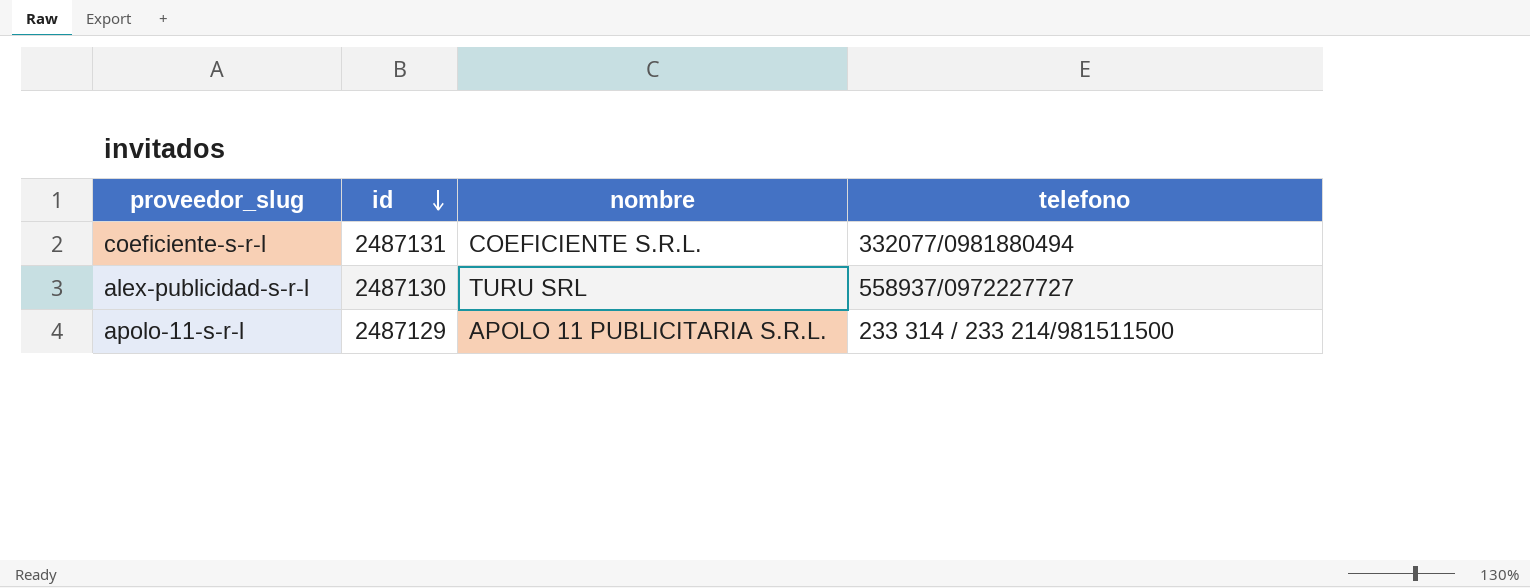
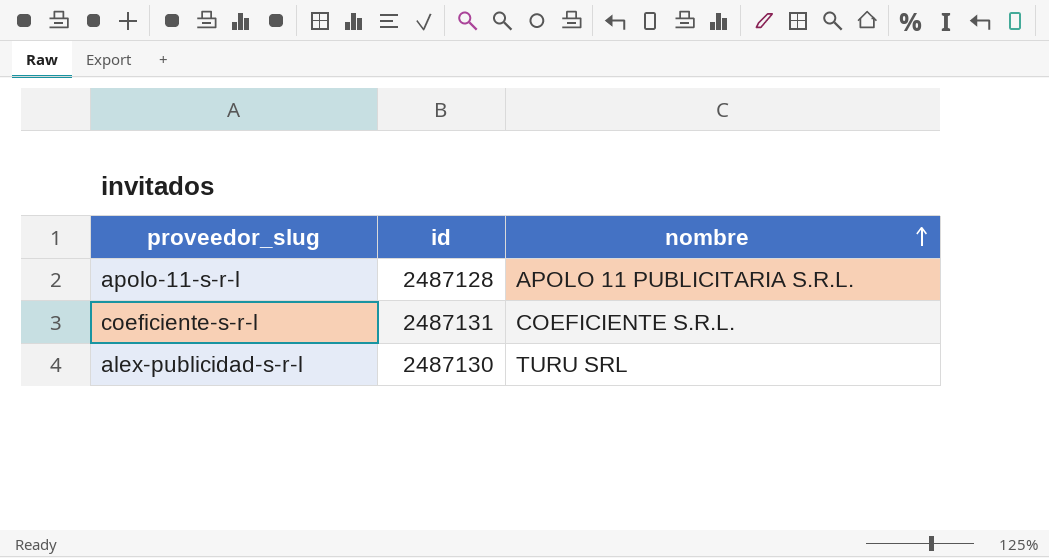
row order: id descending -> nombre ascending
column telefono | position: 4 -> none
apolo-11-s-r-l | id: 2487129 -> 2487128

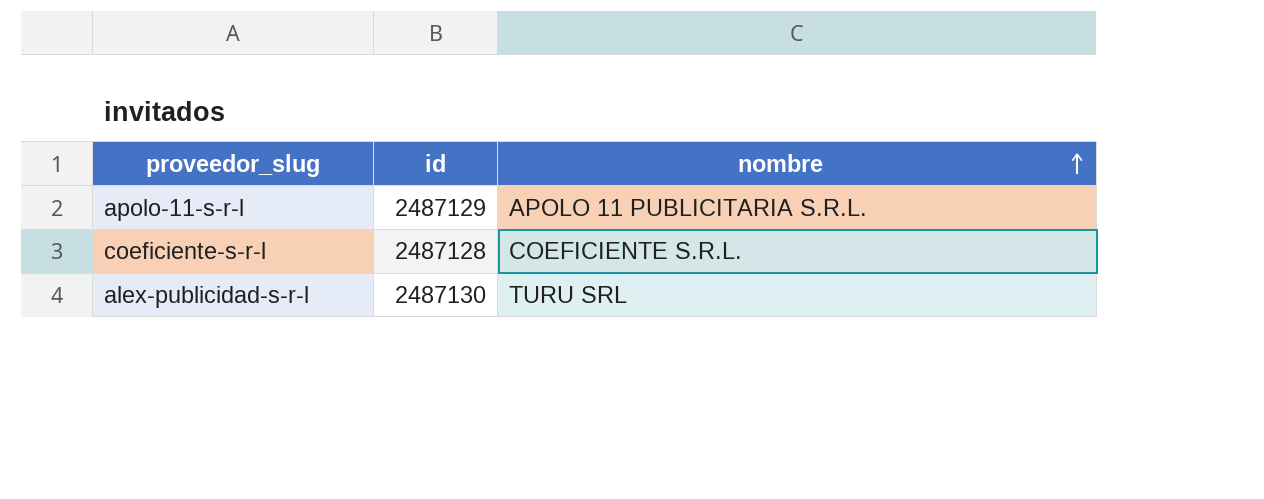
apolo-11-s-r-l | id: 2487128 -> 2487129
coeficiente-s-r-l | id: 2487131 -> 2487128

